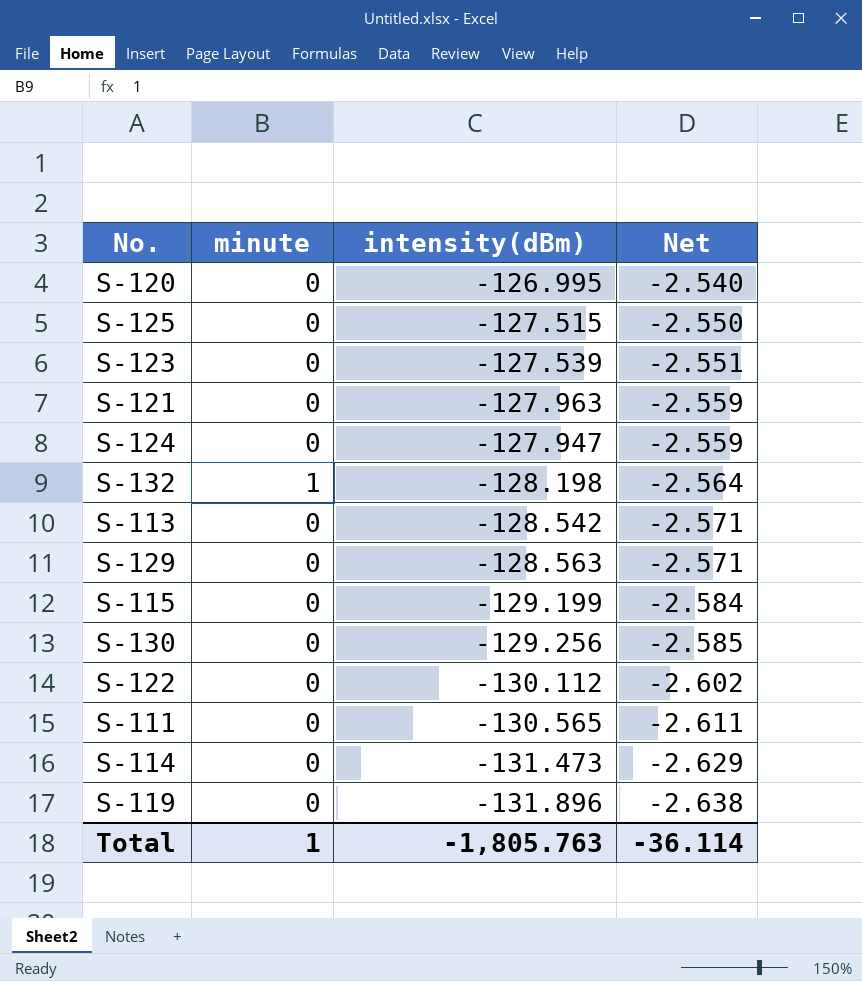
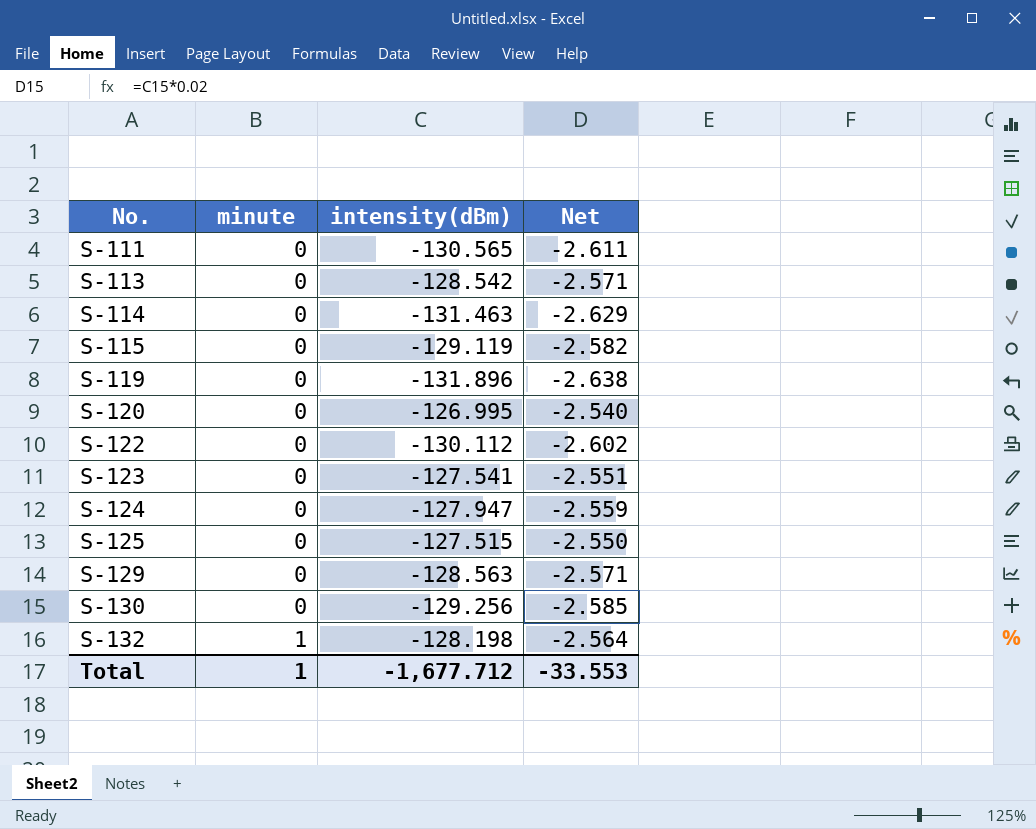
row order: Net descending -> No. ascending
row S-121: 0 | -127.963 | -2.559 -> none
S-114 | intensity(dBm): -131.473 -> -131.463
S-115 | intensity(dBm): -129.199 -> -129.119
S-115 | Net: -2.584 -> -2.582
S-123 | intensity(dBm): -127.539 -> -127.541
Total | intensity(dBm): -1,805.763 -> -1,677.712
Total | Net: -36.114 -> -33.553

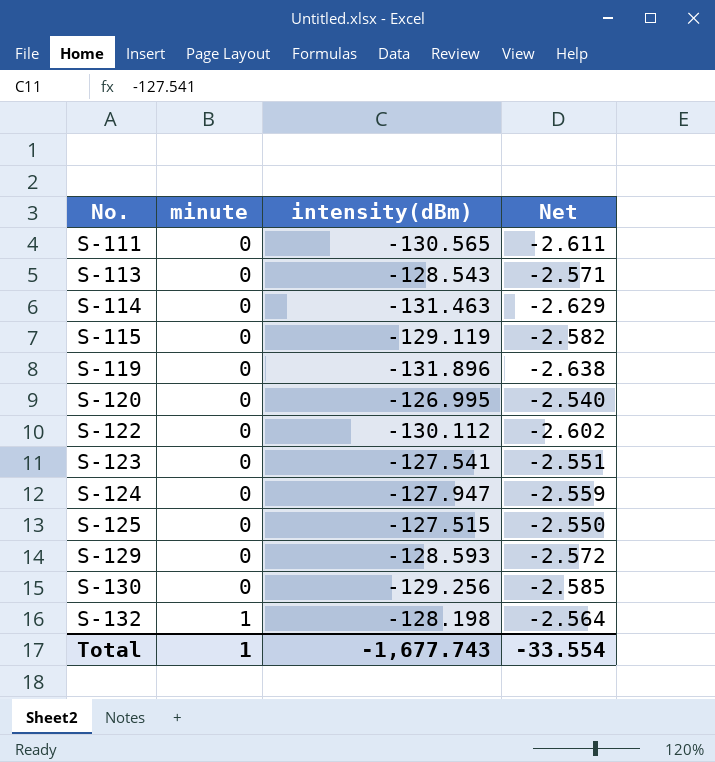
S-113 | intensity(dBm): -128.542 -> -128.543
S-129 | intensity(dBm): -128.563 -> -128.593
S-129 | Net: -2.571 -> -2.572
Total | intensity(dBm): -1,677.712 -> -1,677.743
Total | Net: -33.553 -> -33.554

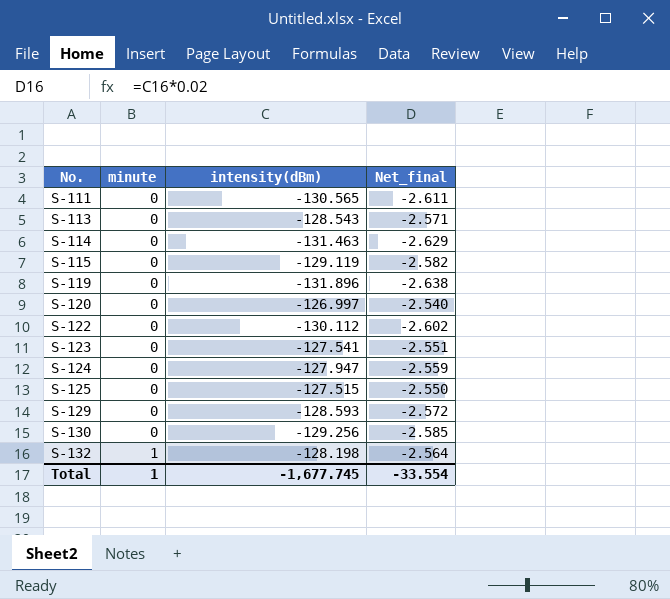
column name: Net -> Net_final
S-120 | intensity(dBm): -126.995 -> -126.997
Total | intensity(dBm): -1,677.743 -> -1,677.745

